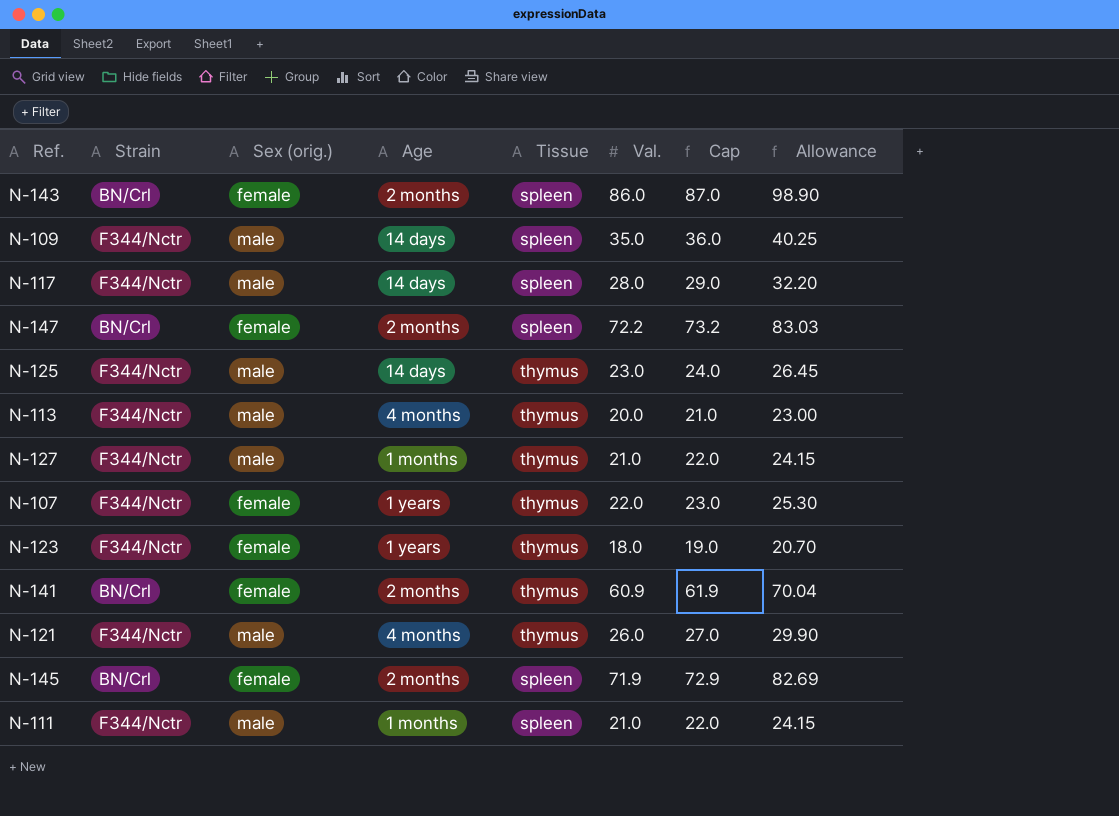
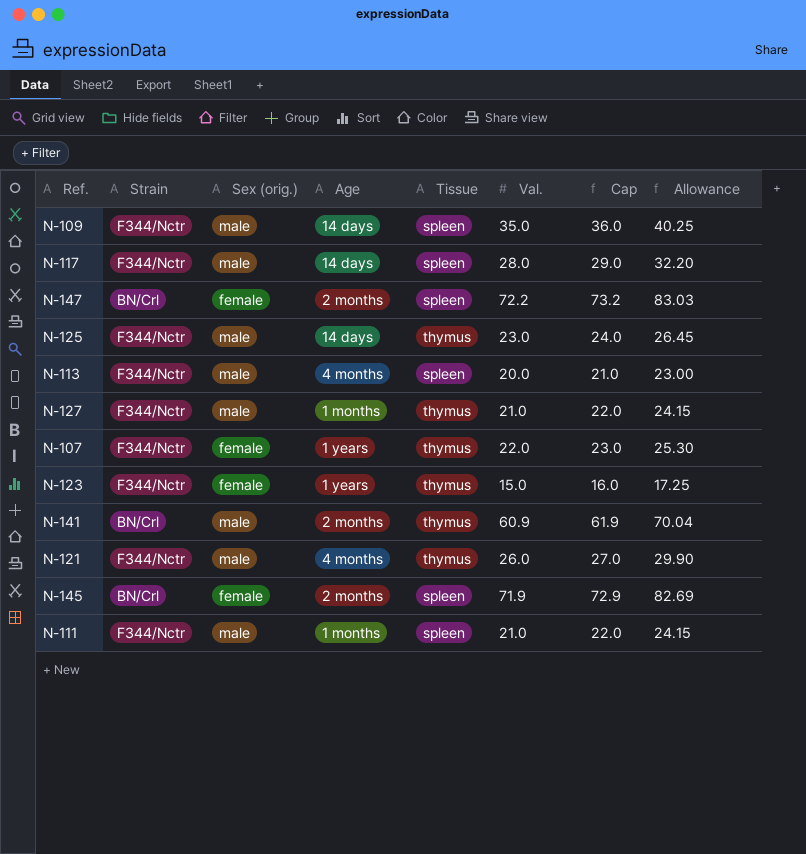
row N-143: BN/Crl | female | 2 months | spleen | 86.0 | 87.0 | 98.90 -> none
N-113 | Tissue: thymus -> spleen
N-123 | Val.: 18.0 -> 15.0
N-123 | Cap: 19.0 -> 16.0
N-123 | Allowance: 20.70 -> 17.25
N-141 | Sex (orig.): female -> male

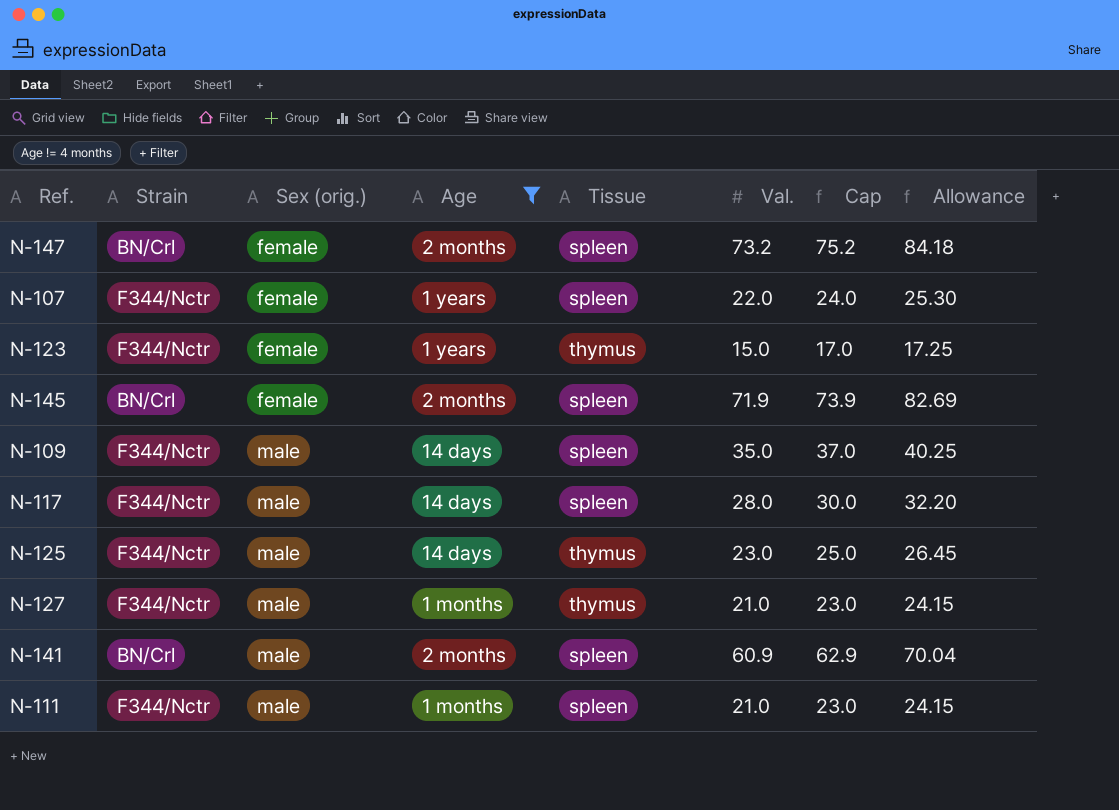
filter: none -> Age != 4 months
row order: none -> Sex (orig.) ascending
column Cap | formula: [Val.] + 1 -> [Val.] + 2
N-147 | Val.: 72.2 -> 73.2
N-147 | Allowance: 83.03 -> 84.18
N-107 | Tissue: thymus -> spleen
N-141 | Tissue: thymus -> spleen

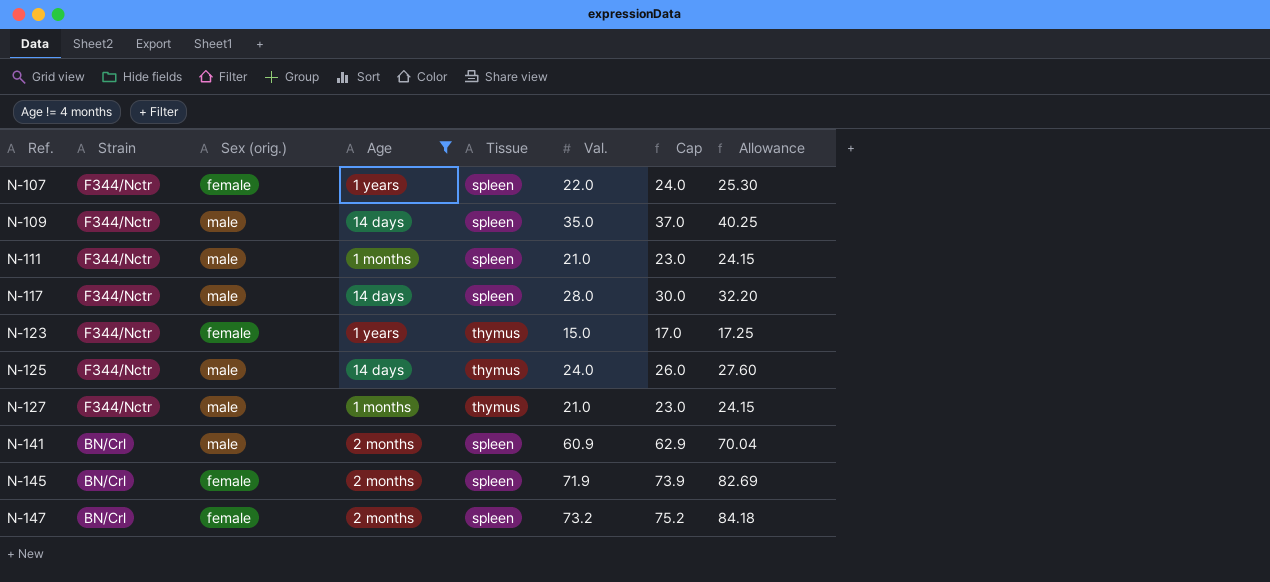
row order: Sex (orig.) ascending -> Ref. ascending
N-125 | Val.: 23.0 -> 24.0
N-125 | Cap: 25.0 -> 26.0
N-125 | Allowance: 26.45 -> 27.60

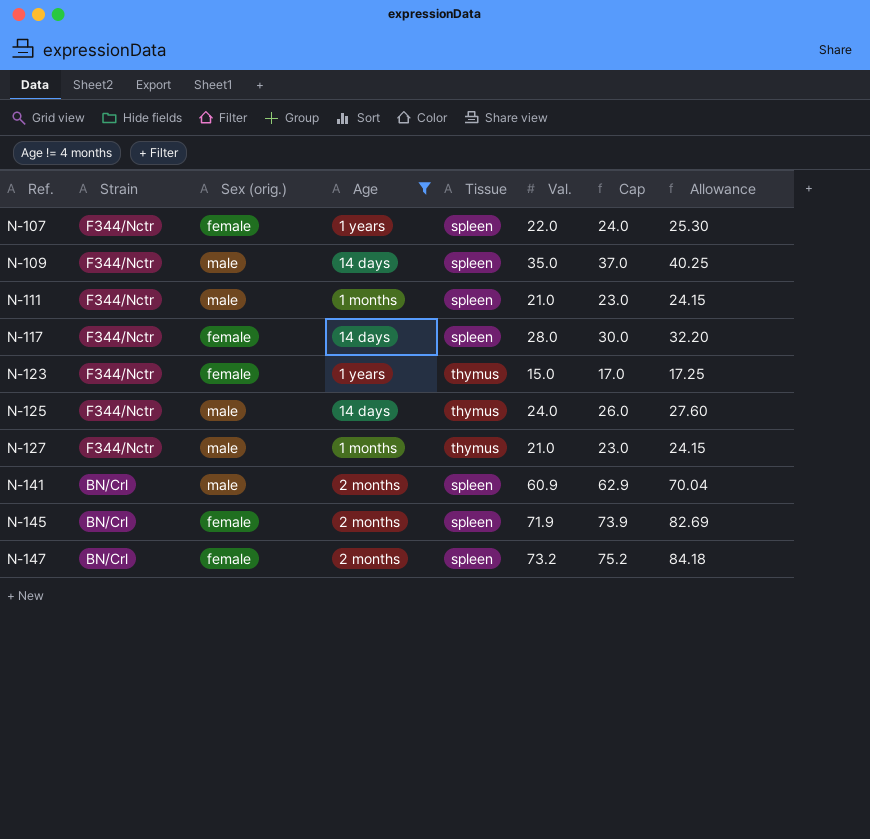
N-117 | Sex (orig.): male -> female

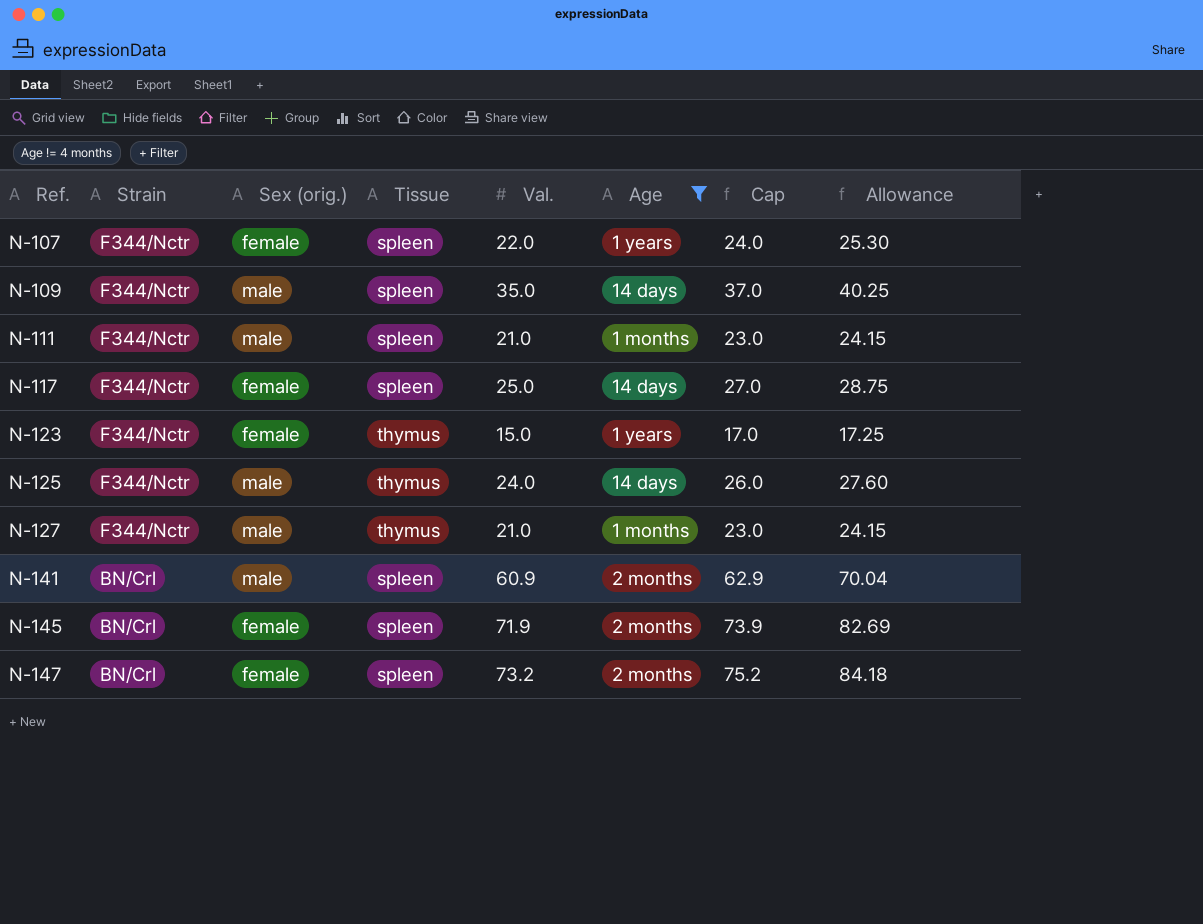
column Age | position: 4 -> 6
N-117 | Val.: 28.0 -> 25.0
N-117 | Cap: 30.0 -> 27.0
N-117 | Allowance: 32.20 -> 28.75

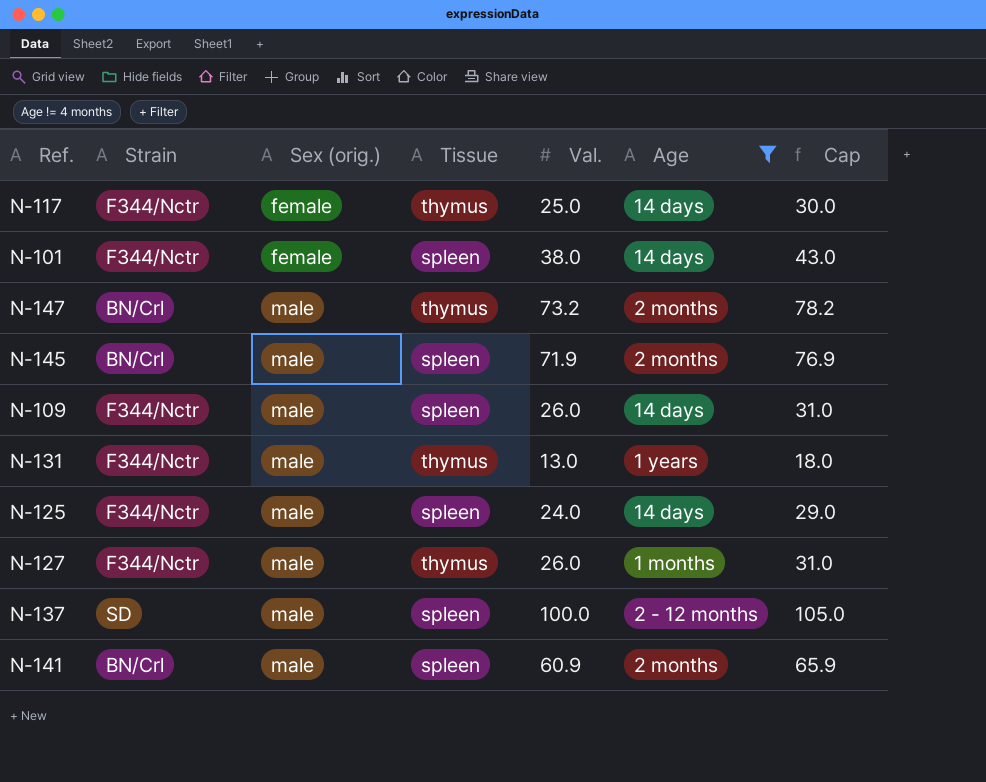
row order: Ref. ascending -> Sex (orig.) ascending
column Allowance | formula: [Val.] * 1.15 -> none
column Cap | formula: [Val.] + 2 -> [Val.] + 5
row N-107: F344/Nctr | female | spleen | 22.0 | 1 years | 24.0 | 25.30 -> none
row N-111: F344/Nctr | male | spleen | 21.0 | 1 months | 23.0 | 24.15 -> none
row N-123: F344/Nctr | female | thymus | 15.0 | 1 years | 17.0 | 17.25 -> none
N-117 | Tissue: spleen -> thymus
row N-101: none -> F344/Nctr | female | spleen | 38.0 | 14 days | 43.0
N-147 | Sex (orig.): female -> male
N-147 | Tissue: spleen -> thymus
N-145 | Sex (orig.): female -> male
N-109 | Val.: 35.0 -> 26.0
row N-131: none -> F344/Nctr | male | thymus | 13.0 | 1 years | 18.0
N-125 | Tissue: thymus -> spleen
N-127 | Val.: 21.0 -> 26.0
row N-137: none -> SD | male | spleen | 100.0 | 2 - 12 months | 105.0

